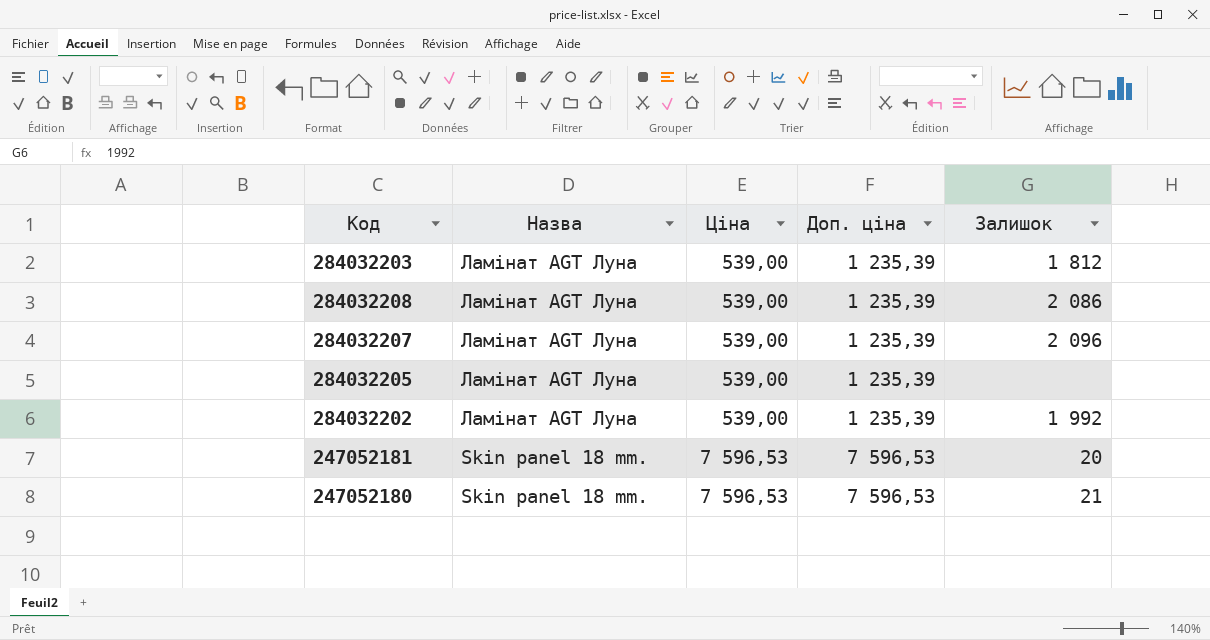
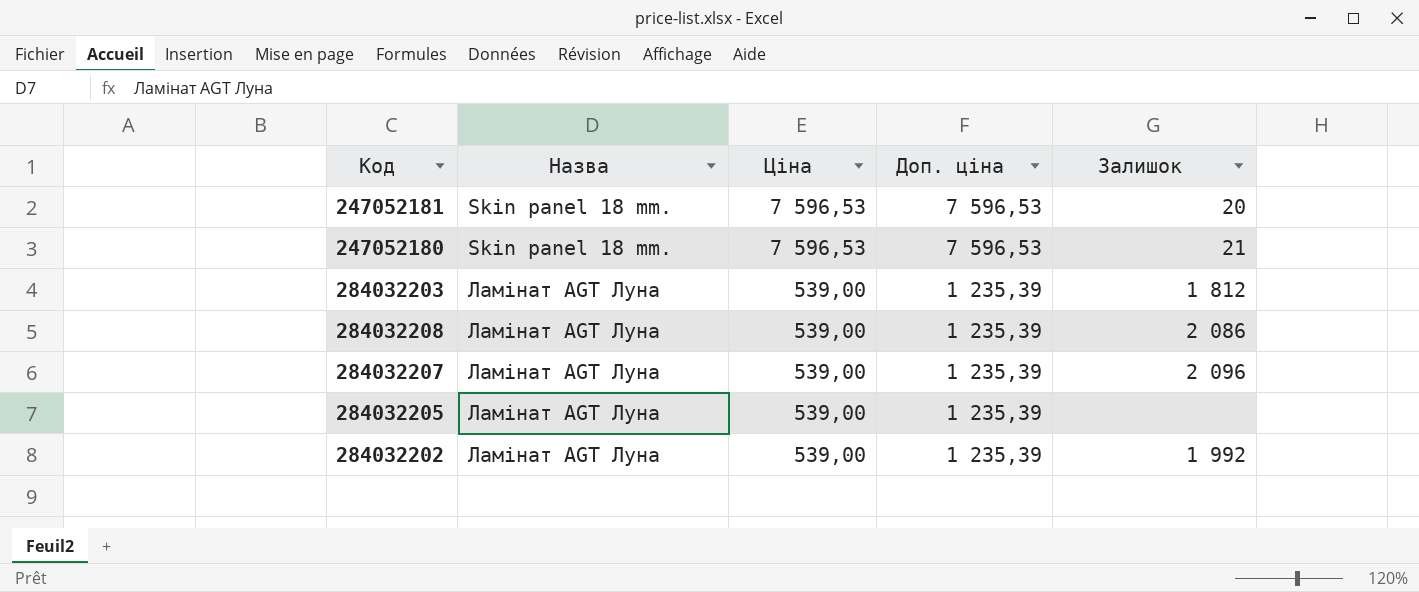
row order: Назва descending -> Назва ascending

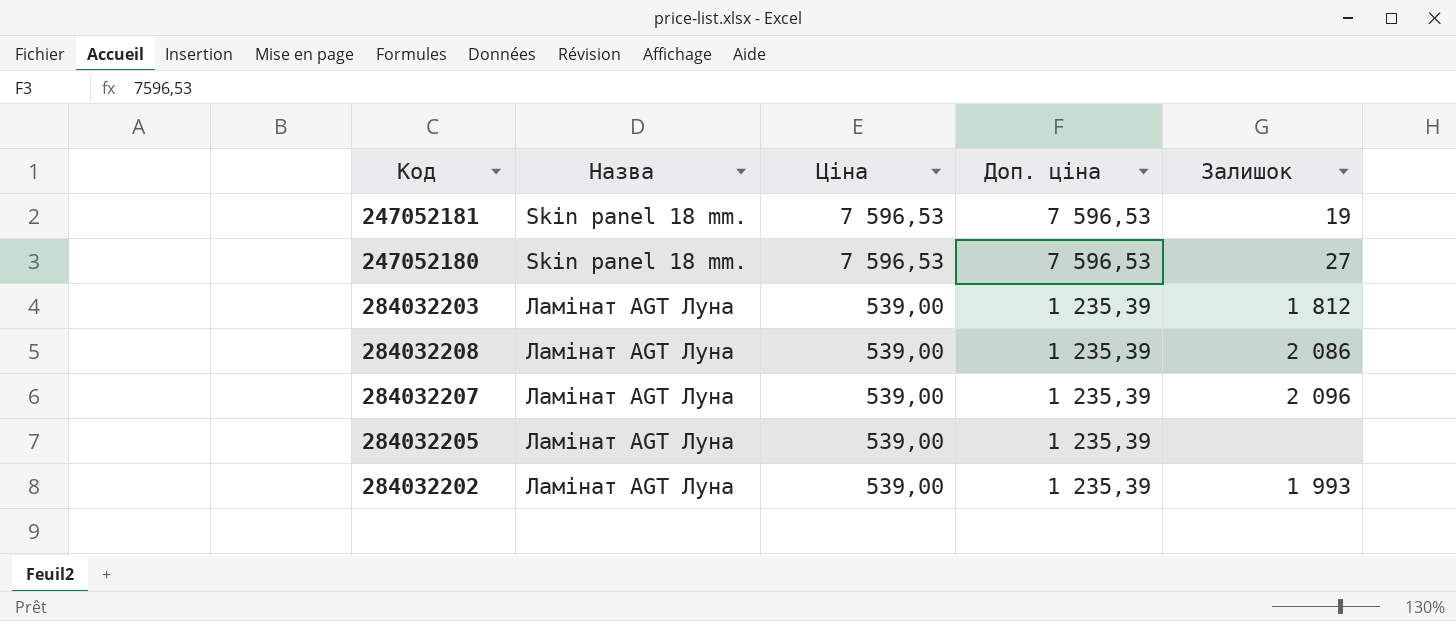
247052181 | Залишок: 20 -> 19
247052180 | Залишок: 21 -> 27
284032202 | Залишок: 1 992 -> 1 993

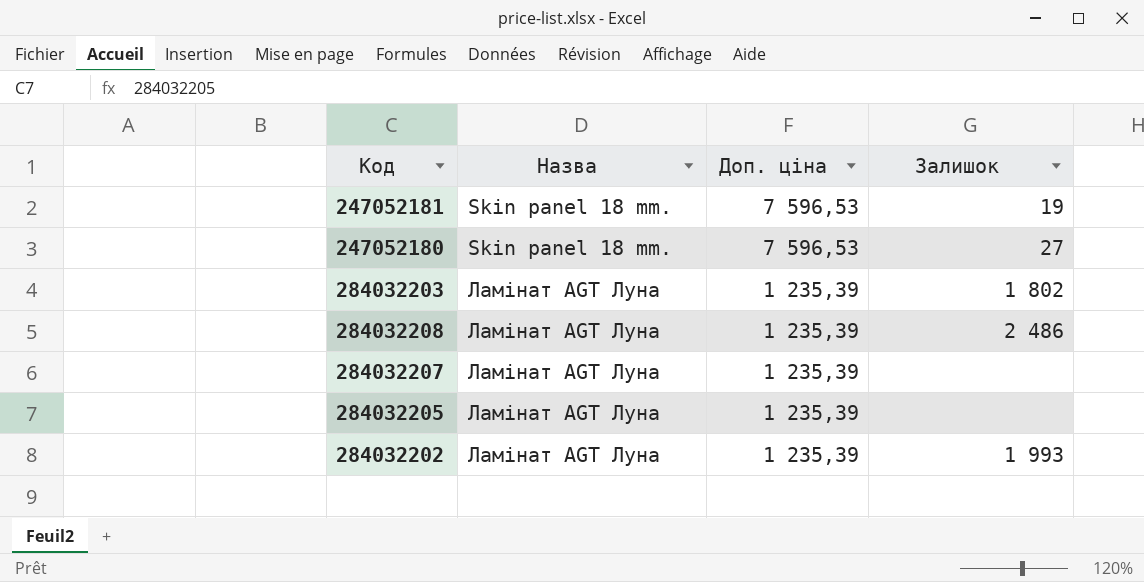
column Ціна | position: 3 -> none
284032203 | Залишок: 1 812 -> 1 802
284032208 | Залишок: 2 086 -> 2 486
284032207 | Залишок: 2 096 -> none

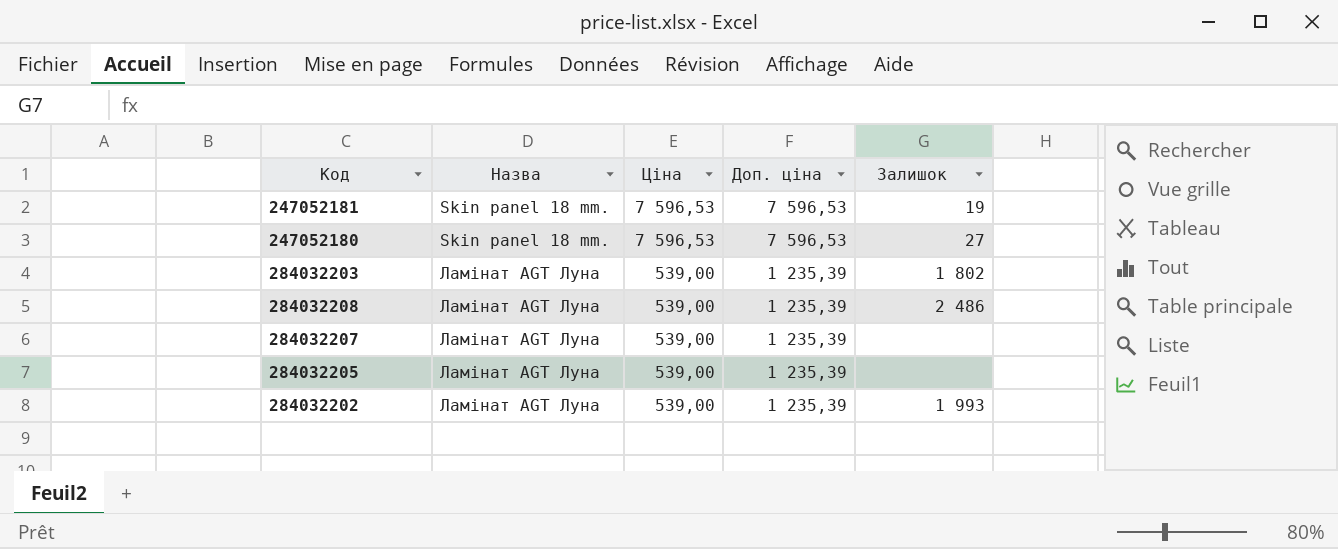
column Ціна | position: none -> 3

